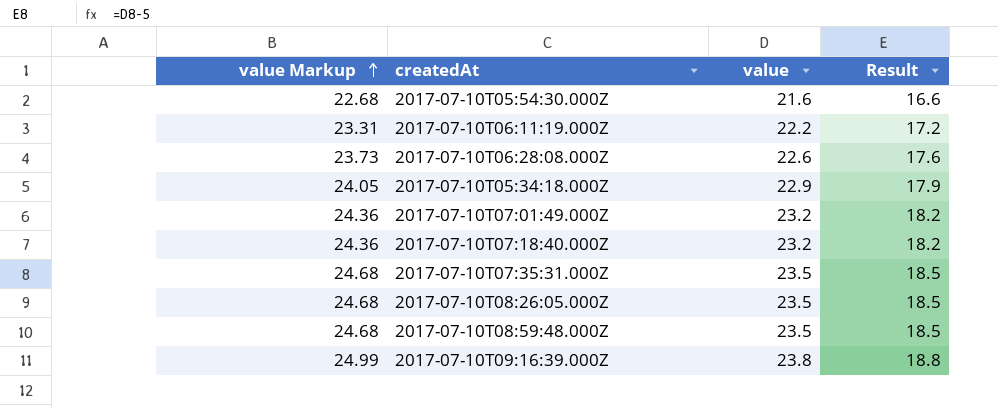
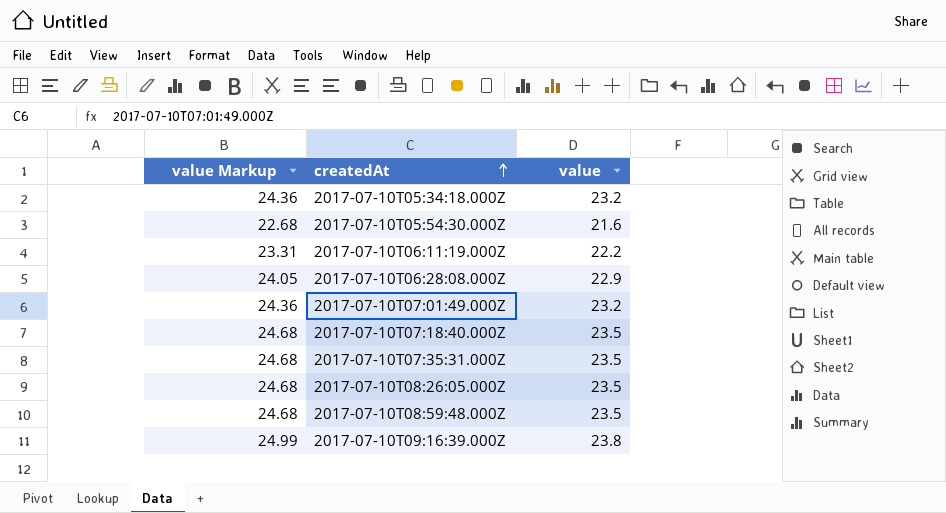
row order: value Markup ascending -> createdAt ascending
column Result | formula: [value] - 5 -> none
2017-07-10T05:34:18.000Z | value Markup: 24.05 -> 24.36
2017-07-10T05:34:18.000Z | value: 22.9 -> 23.2
2017-07-10T06:28:08.000Z | value Markup: 23.73 -> 24.05
2017-07-10T06:28:08.000Z | value: 22.6 -> 22.9
2017-07-10T07:18:40.000Z | value Markup: 24.36 -> 24.68
2017-07-10T07:18:40.000Z | value: 23.2 -> 23.5

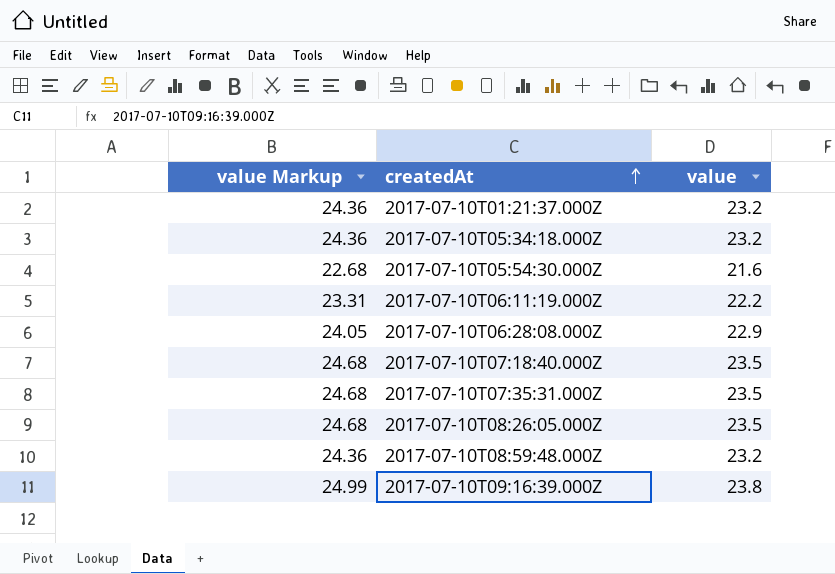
row 2017-07-10T07:01:49.000Z: 24.36 | 23.2 -> none
row 2017-07-10T01:21:37.000Z: none -> 24.36 | 23.2
2017-07-10T08:59:48.000Z | value Markup: 24.68 -> 24.36
2017-07-10T08:59:48.000Z | value: 23.5 -> 23.2

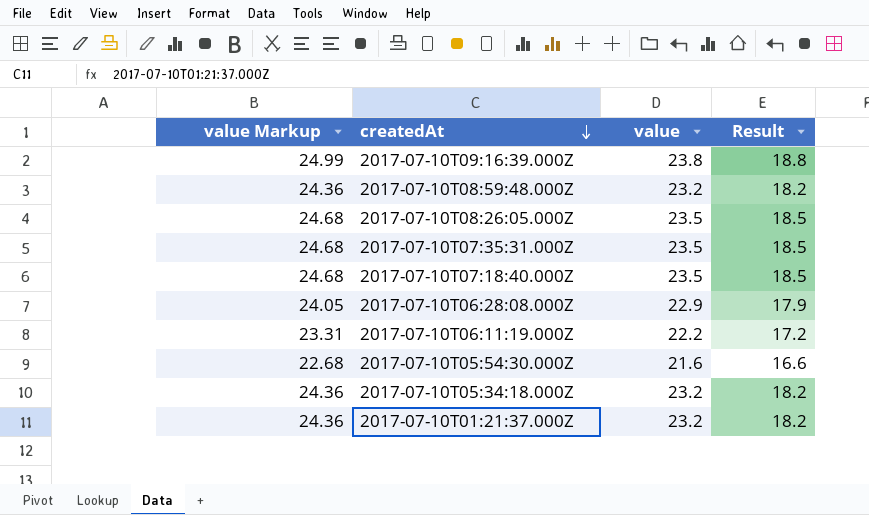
row order: createdAt ascending -> createdAt descending
column Result | formula: none -> [value] - 5

